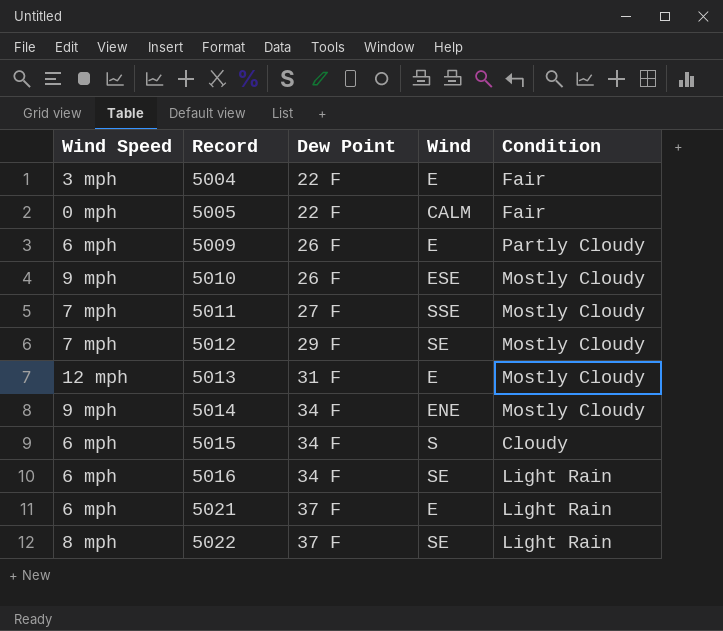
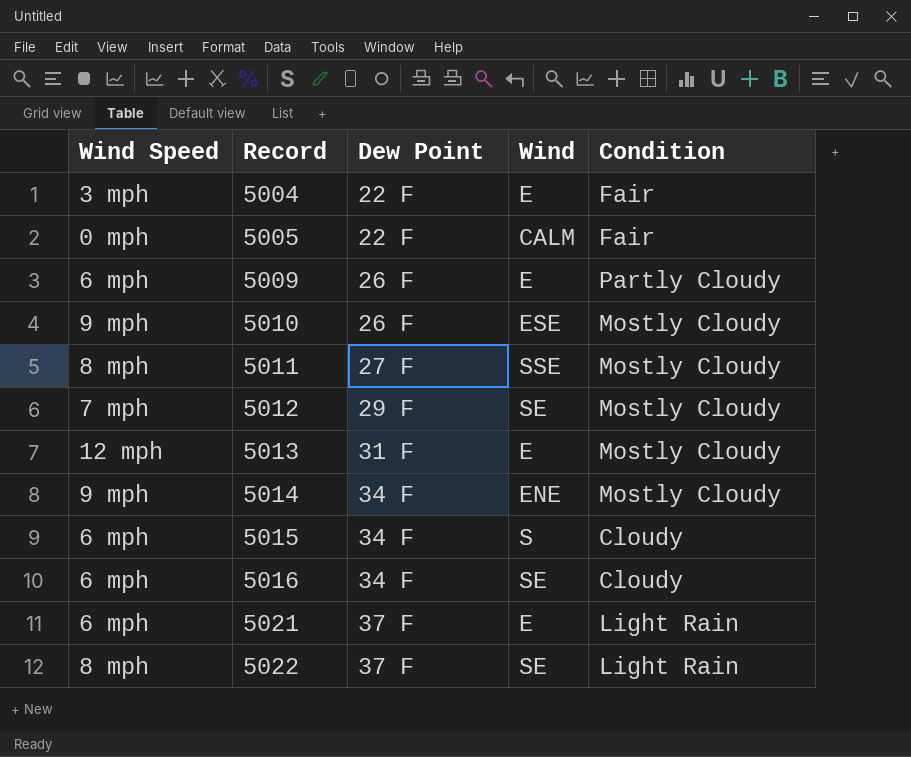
5011 | Wind Speed: 7 mph -> 8 mph
5016 | Condition: Light Rain -> Cloudy

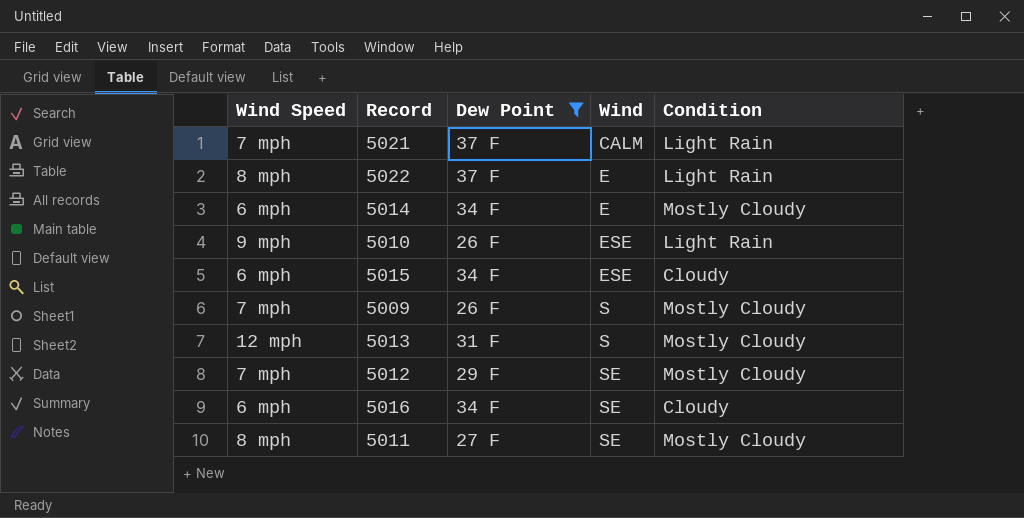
filter: none -> Dew Point != 22 F
row order: Record ascending -> Wind ascending
5021 | Wind Speed: 6 mph -> 7 mph
5021 | Wind: E -> CALM
5022 | Wind: SE -> E
5014 | Wind Speed: 9 mph -> 6 mph
5014 | Wind: ENE -> E
5010 | Condition: Mostly Cloudy -> Light Rain
5015 | Wind: S -> ESE
5009 | Wind Speed: 6 mph -> 7 mph
5009 | Wind: E -> S
5009 | Condition: Partly Cloudy -> Mostly Cloudy
5013 | Wind: E -> S
5011 | Wind: SSE -> SE

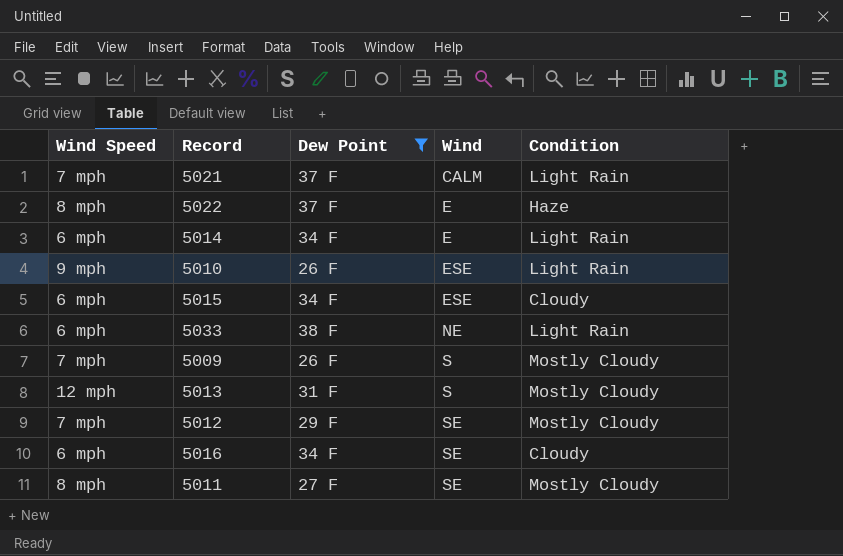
5022 | Condition: Light Rain -> Haze
5014 | Condition: Mostly Cloudy -> Light Rain
row 5033: none -> 6 mph | 38 F | NE | Light Rain

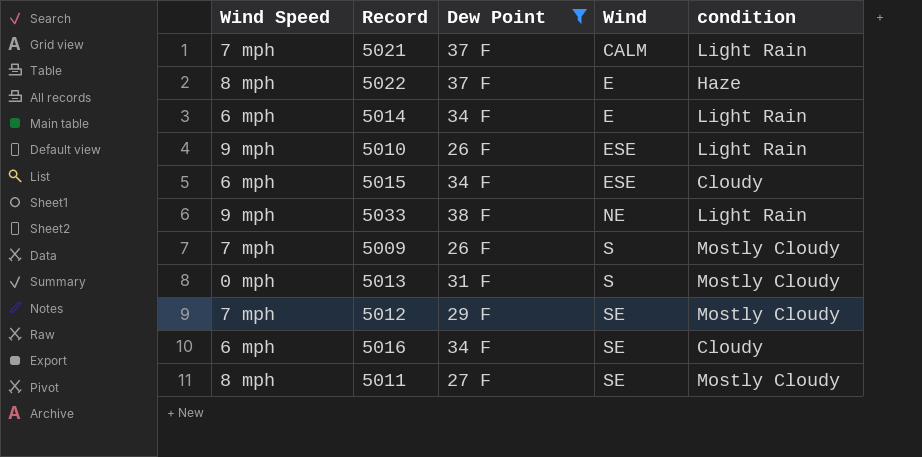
column name: Condition -> condition
5033 | Wind Speed: 6 mph -> 9 mph
5013 | Wind Speed: 12 mph -> 0 mph

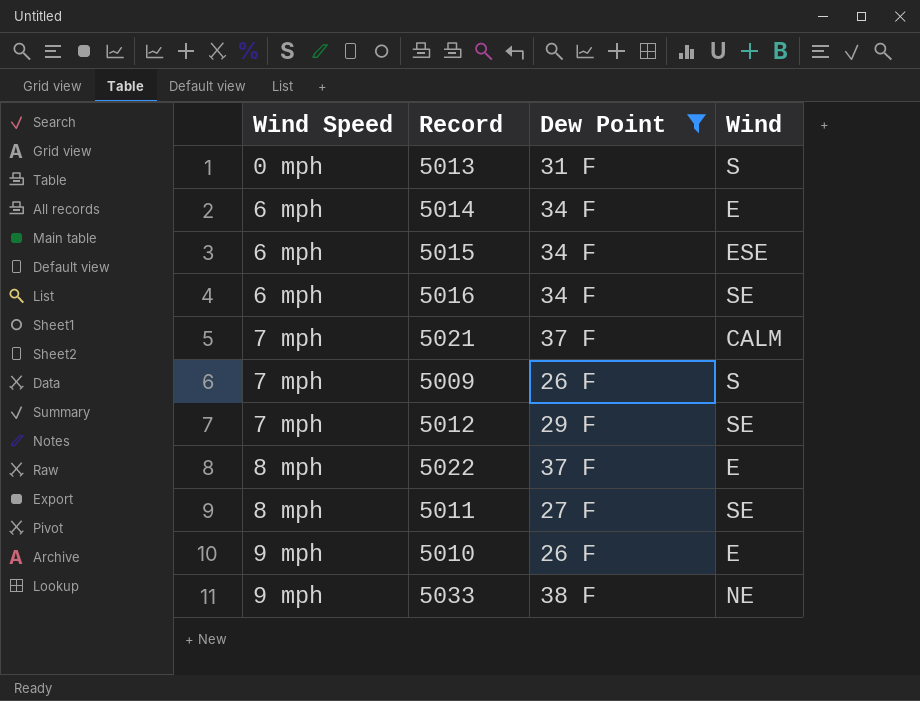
row order: Wind ascending -> Wind Speed ascending
column condition | position: 5 -> none
5010 | Wind: ESE -> E

